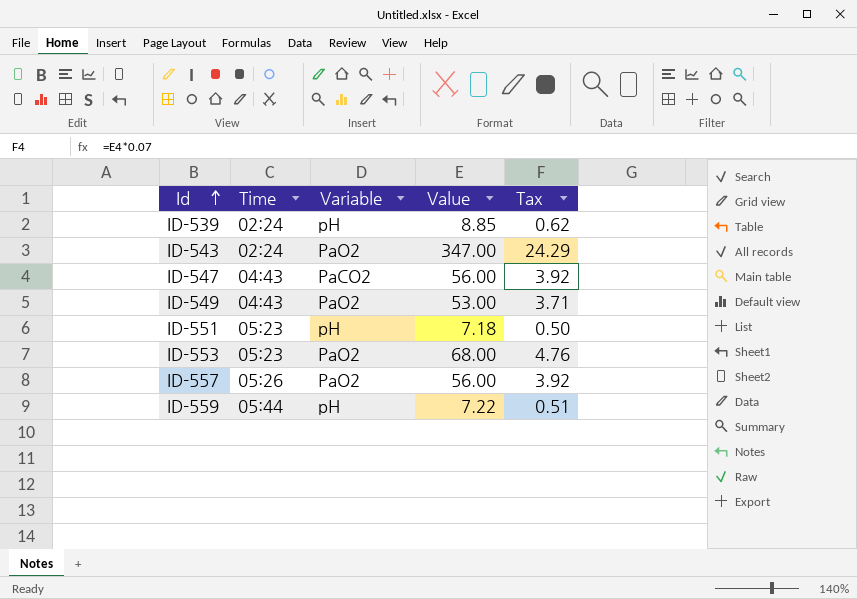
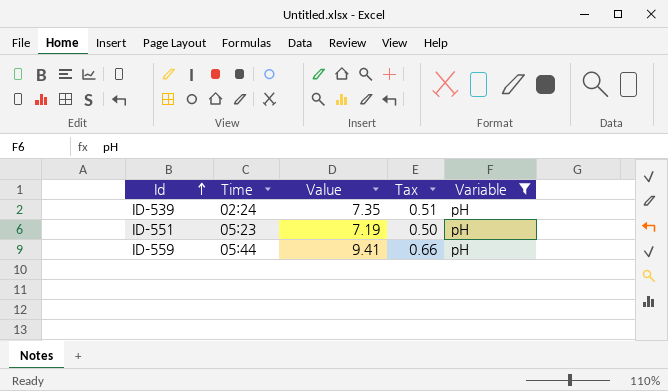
filter: none -> Variable = pH
column Variable | position: 3 -> 5
ID-539 | Value: 8.85 -> 7.35
ID-539 | Tax: 0.62 -> 0.51
ID-551 | Value: 7.18 -> 7.19
ID-559 | Value: 7.22 -> 9.41
ID-559 | Tax: 0.51 -> 0.66

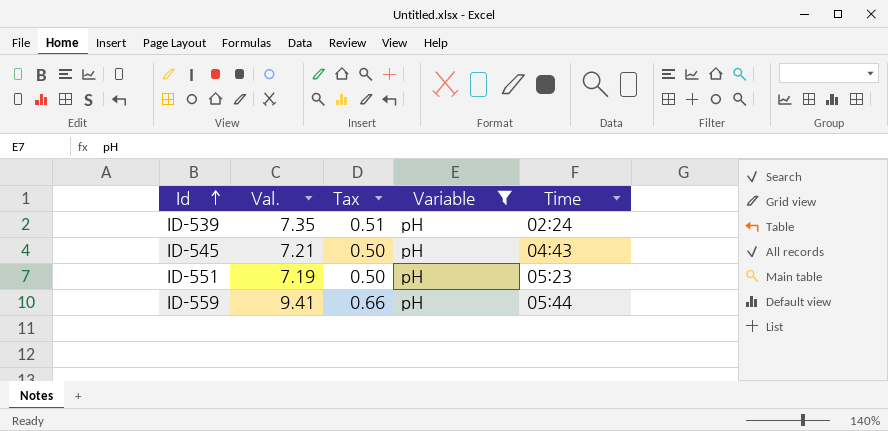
column name: Value -> Val.
column Time | position: 2 -> 5
row ID-545: none -> 7.21 | 0.50 | pH | 04:43

